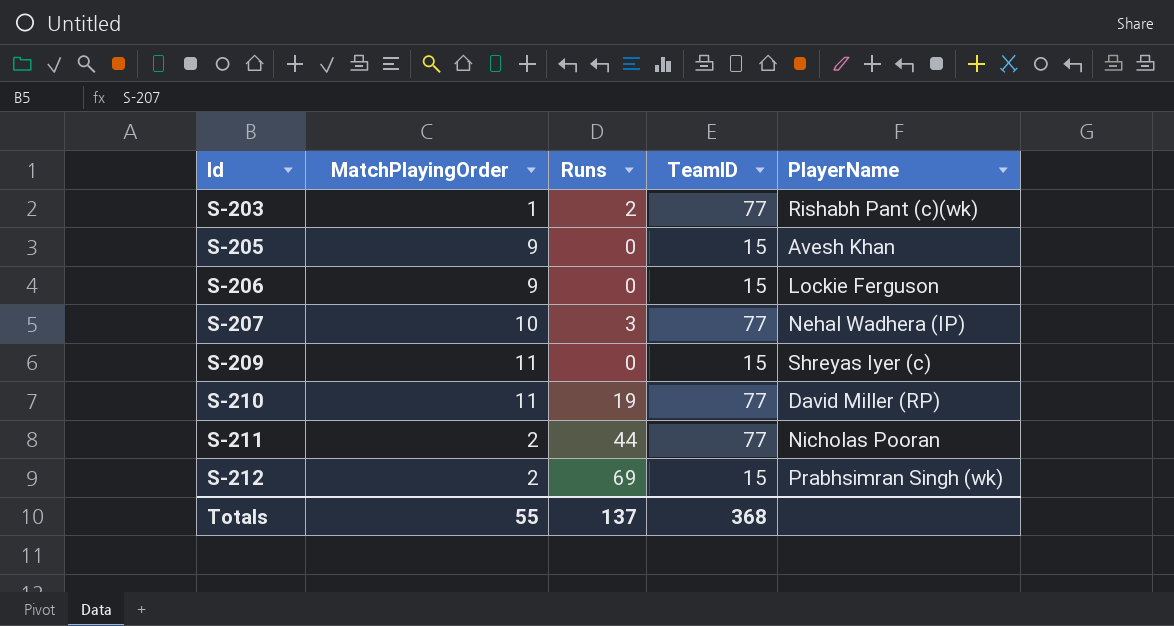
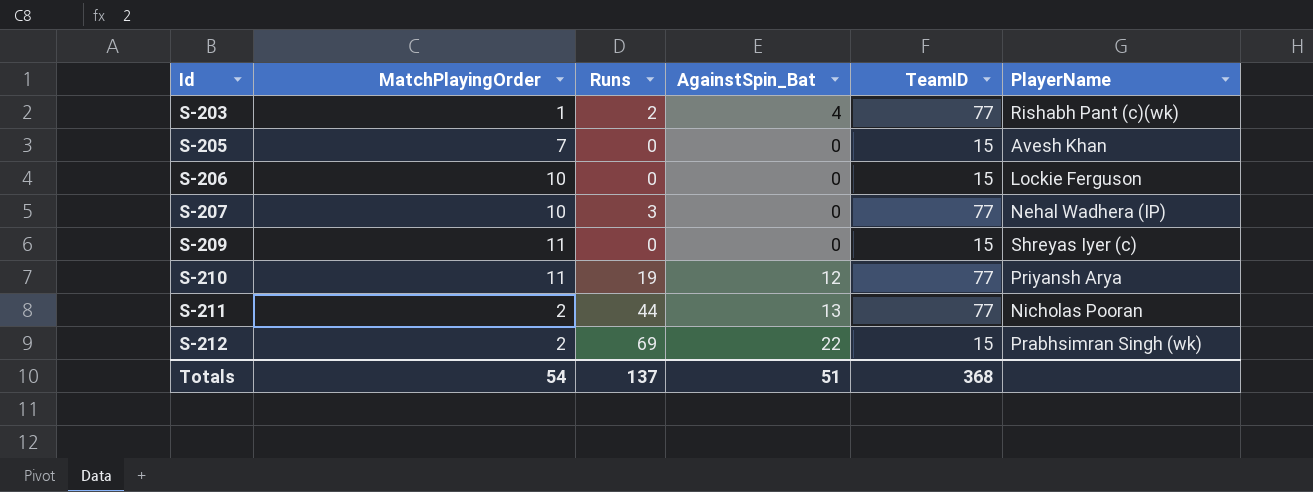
column AgainstSpin_Bat | position: none -> 4
S-205 | MatchPlayingOrder: 9 -> 7
S-206 | MatchPlayingOrder: 9 -> 10
S-210 | PlayerName: David Miller (RP) -> Priyansh Arya
Totals | MatchPlayingOrder: 55 -> 54

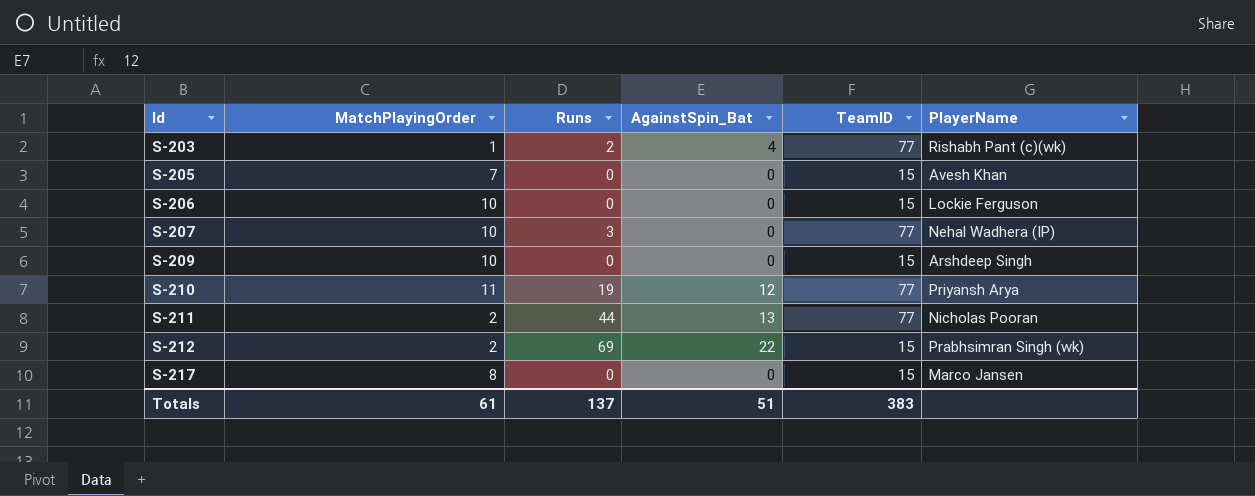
S-209 | MatchPlayingOrder: 11 -> 10
S-209 | PlayerName: Shreyas Iyer (c) -> Arshdeep Singh
row S-217: none -> 8 | 0 | 0 | 15 | Marco Jansen
Totals | MatchPlayingOrder: 54 -> 61
Totals | TeamID: 368 -> 383

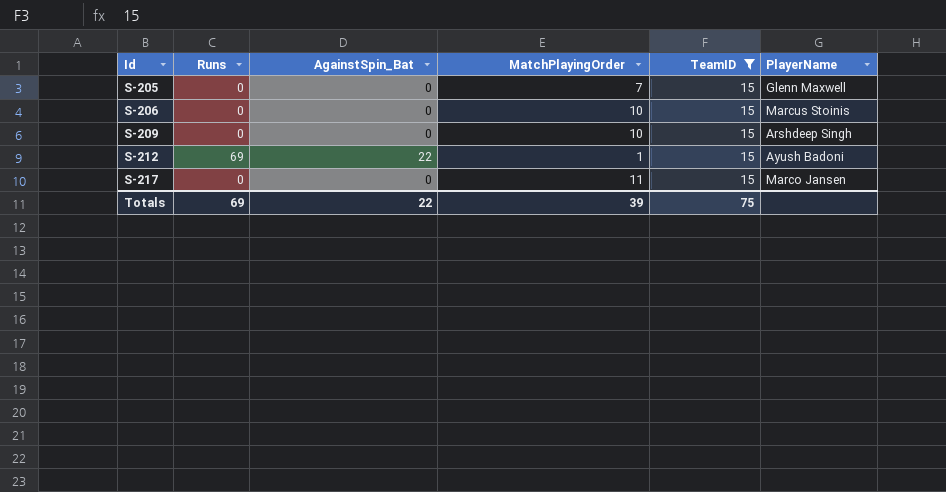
filter: none -> TeamID = 15
column MatchPlayingOrder | position: 2 -> 4
S-205 | PlayerName: Avesh Khan -> Glenn Maxwell
S-206 | PlayerName: Lockie Ferguson -> Marcus Stoinis
S-212 | MatchPlayingOrder: 2 -> 1
S-212 | PlayerName: Prabhsimran Singh (wk) -> Ayush Badoni
S-217 | MatchPlayingOrder: 8 -> 11
Totals | Runs: 137 -> 69
Totals | AgainstSpin_Bat: 51 -> 22
Totals | MatchPlayingOrder: 61 -> 39
Totals | TeamID: 383 -> 75

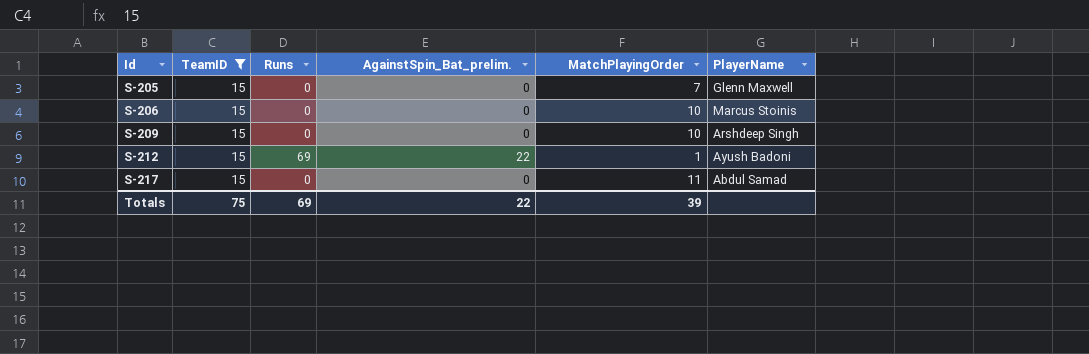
column TeamID | position: 5 -> 2
column name: AgainstSpin_Bat -> AgainstSpin_Bat_prelim.
S-217 | PlayerName: Marco Jansen -> Abdul Samad

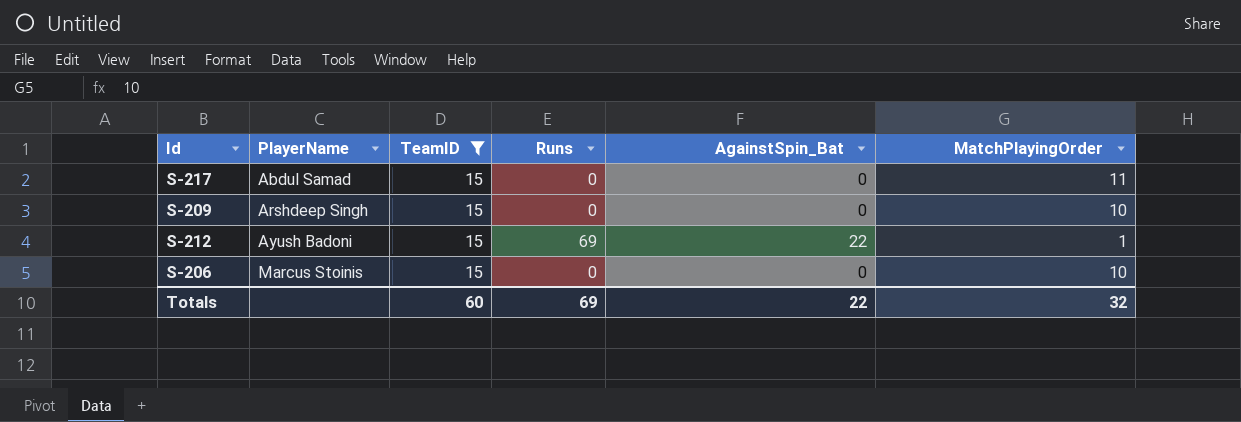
row order: Id ascending -> PlayerName ascending
column PlayerName | position: 6 -> 2
column name: AgainstSpin_Bat_prelim. -> AgainstSpin_Bat
row S-205: 15 | 0 | 0 | 7 | Glenn Maxwell -> none
Totals | TeamID: 75 -> 60
Totals | MatchPlayingOrder: 39 -> 32

